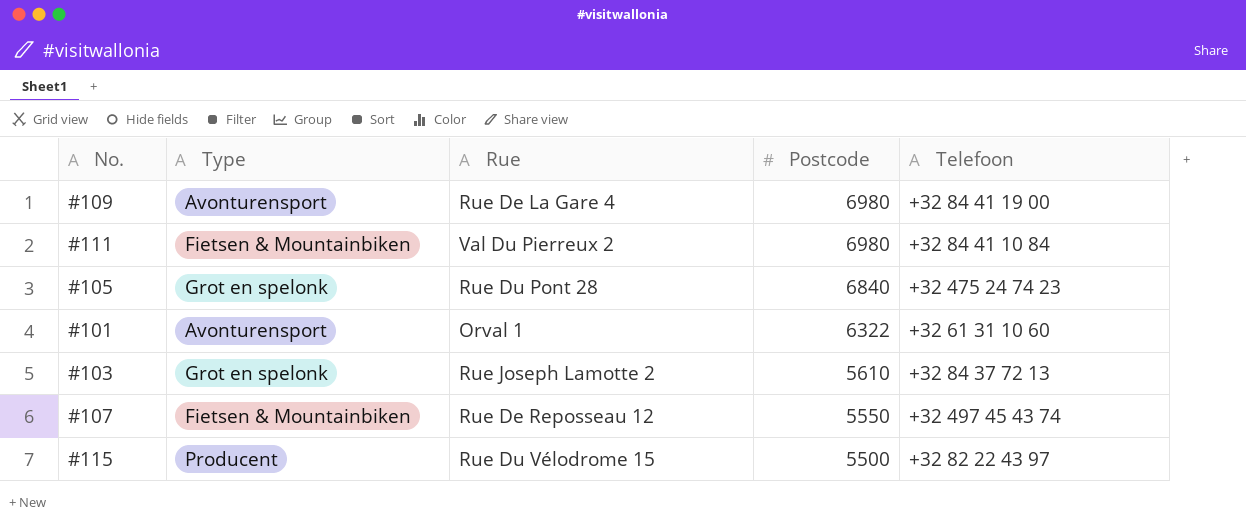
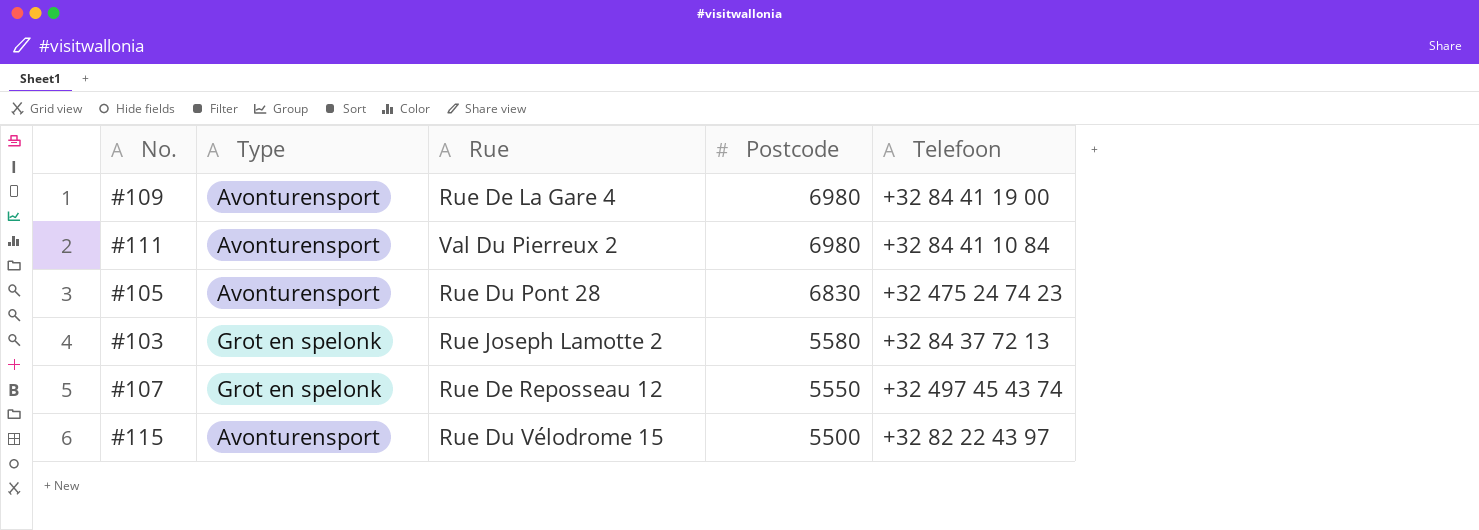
row #101: Avonturensport | Orval 1 | 6322 | +32 61 31 10 60 -> none
#111 | Type: Fietsen & Mountainbiken -> Avonturensport
#105 | Type: Grot en spelonk -> Avonturensport
#105 | Postcode: 6840 -> 6830
#103 | Postcode: 5610 -> 5580
#107 | Type: Fietsen & Mountainbiken -> Grot en spelonk
#115 | Type: Producent -> Avonturensport

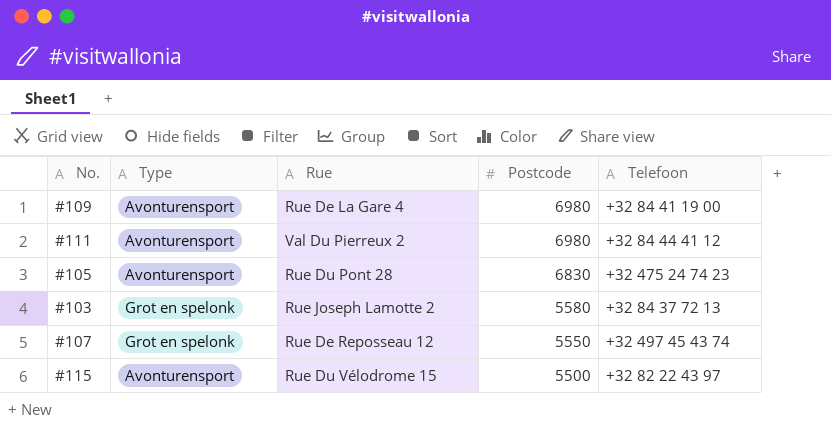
#111 | Telefoon: +32 84 41 10 84 -> +32 84 44 41 12

